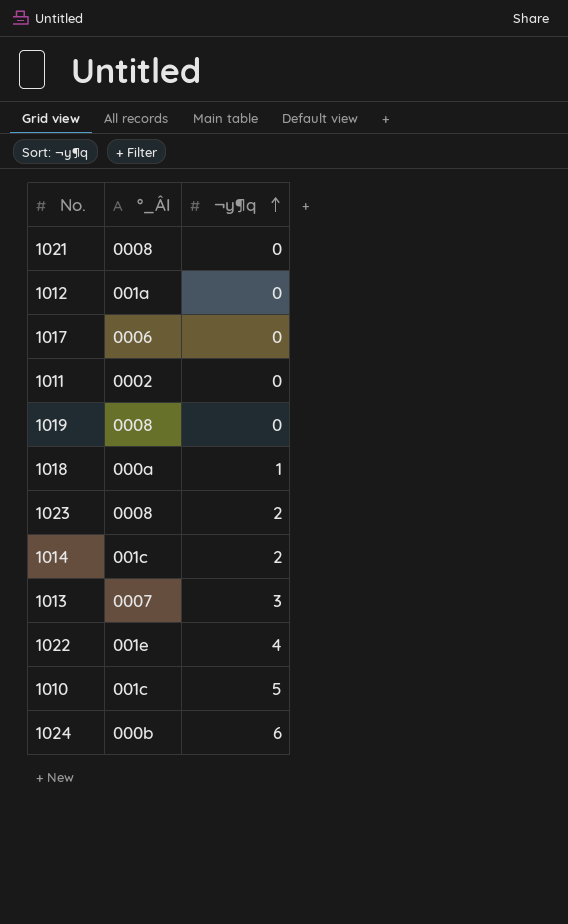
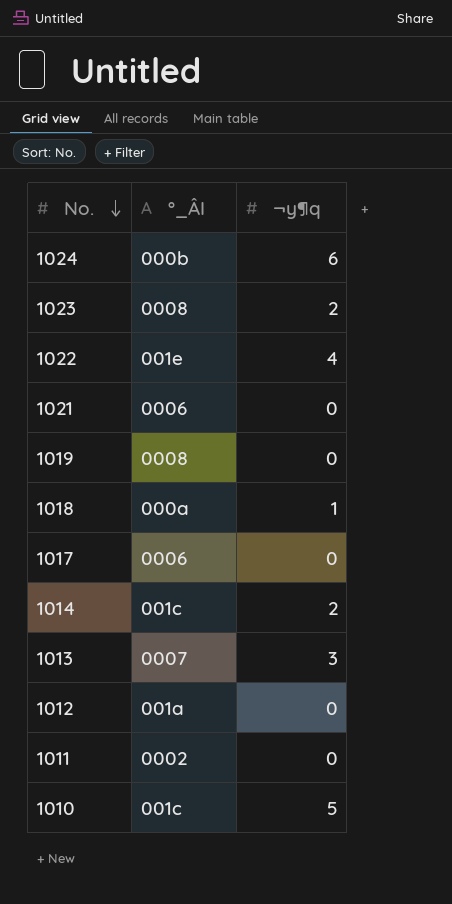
row order: ¬y¶q ascending -> No. descending
1021 | °_ÂI: 0008 -> 0006

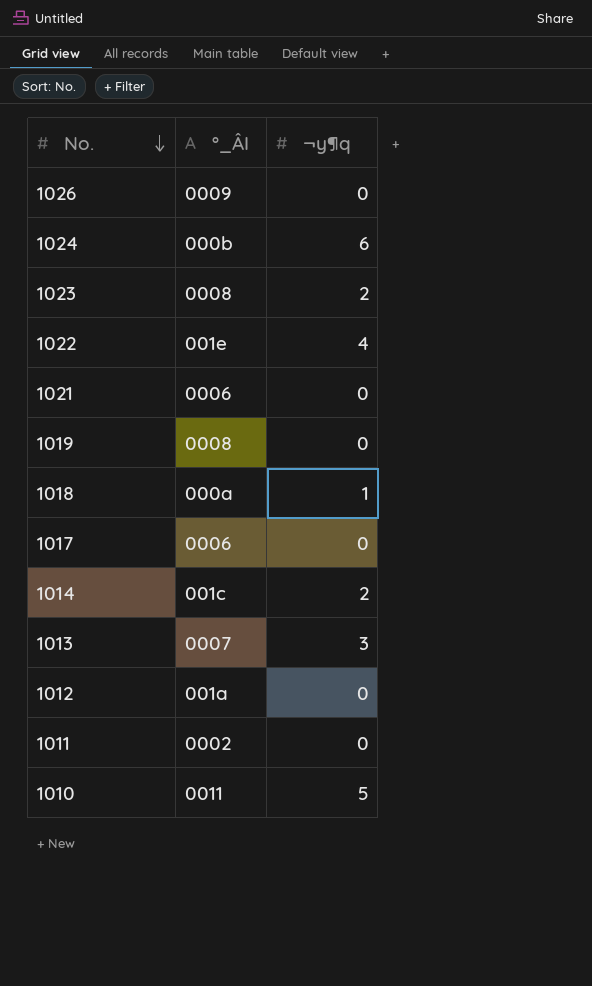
row 1026: none -> 0009 | 0
1010 | °_ÂI: 001c -> 0011

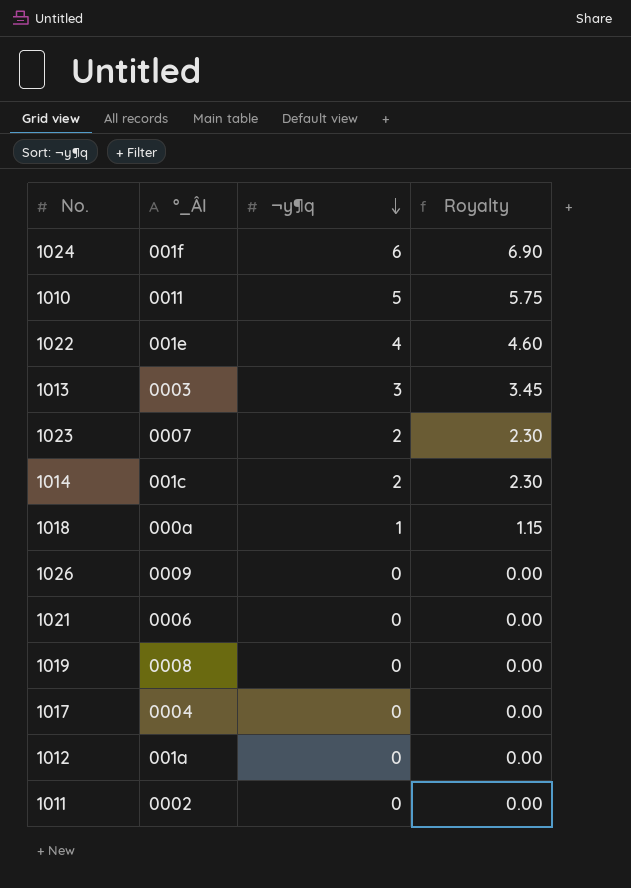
row order: No. descending -> ¬y¶q descending
column Royalty | formula: none -> [¬y¶q] * 1.15
1024 | °_ÂI: 000b -> 001f
1013 | °_ÂI: 0007 -> 0003
1023 | °_ÂI: 0008 -> 0007
1017 | °_ÂI: 0006 -> 0004

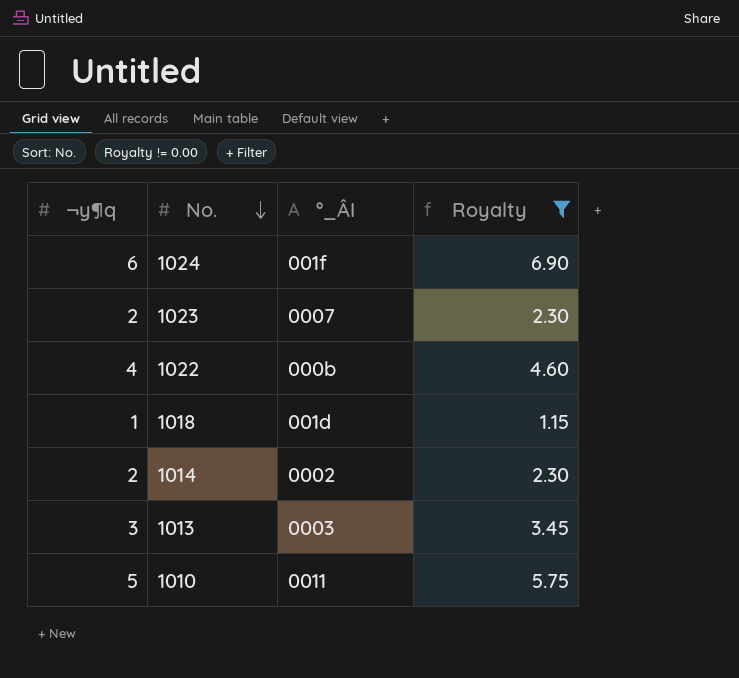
filter: none -> Royalty != 0.00
row order: ¬y¶q descending -> No. descending
column ¬y¶q | position: 3 -> 1
1022 | °_ÂI: 001e -> 000b
1018 | °_ÂI: 000a -> 001d
1014 | °_ÂI: 001c -> 0002

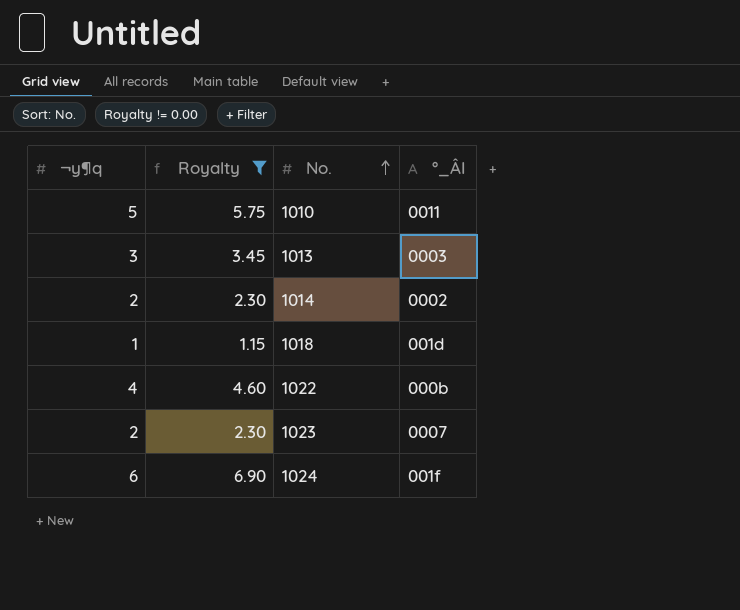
row order: No. descending -> No. ascending
column Royalty | position: 4 -> 2

